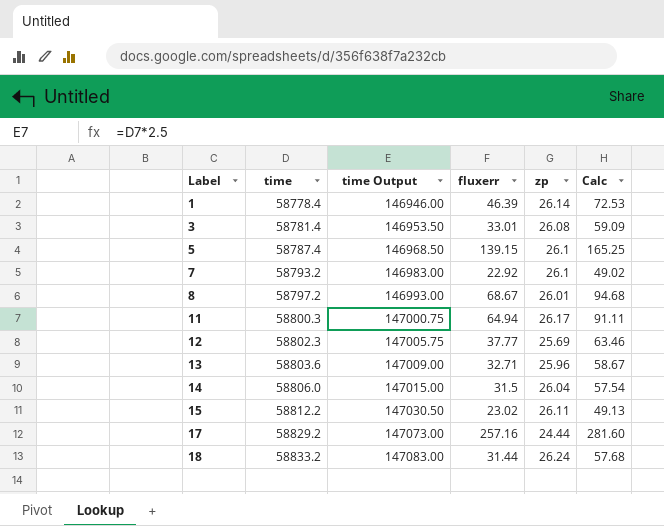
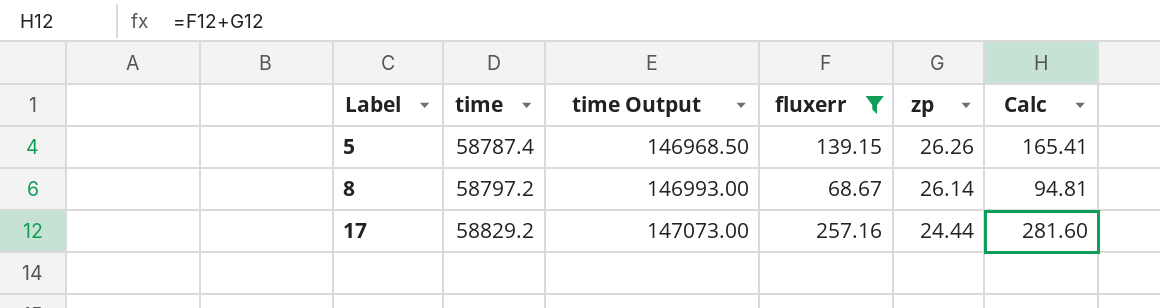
filter: none -> fluxerr >= 68.67
5 | zp: 26.1 -> 26.26
5 | Calc: 165.25 -> 165.41
8 | zp: 26.01 -> 26.14
8 | Calc: 94.68 -> 94.81

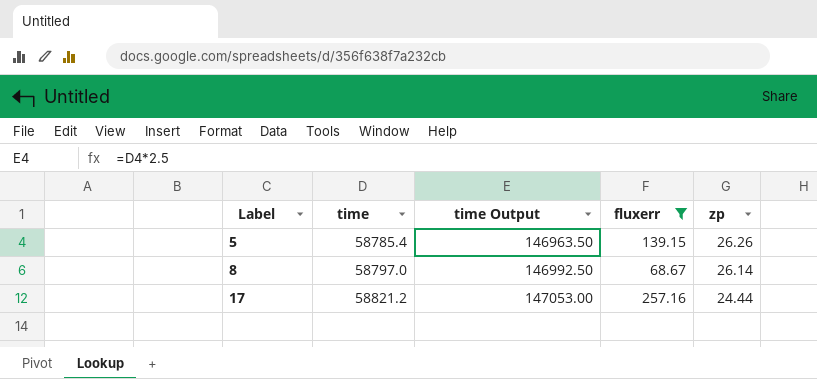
column Calc | formula: [fluxerr] + [zp] -> none
5 | time: 58787.4 -> 58785.4
5 | time Output: 146968.50 -> 146963.50
8 | time: 58797.2 -> 58797.0
8 | time Output: 146993.00 -> 146992.50
17 | time: 58829.2 -> 58821.2
17 | time Output: 147073.00 -> 147053.00

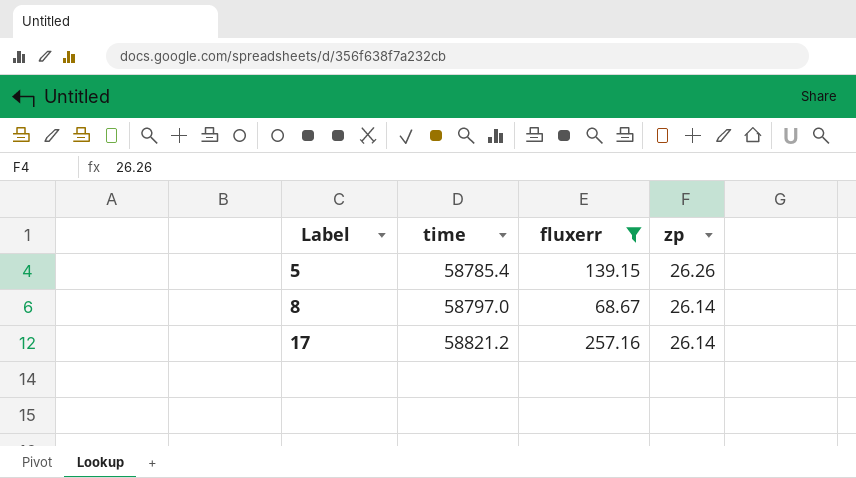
column time Output | formula: [time] * 2.5 -> none
17 | zp: 24.44 -> 26.14

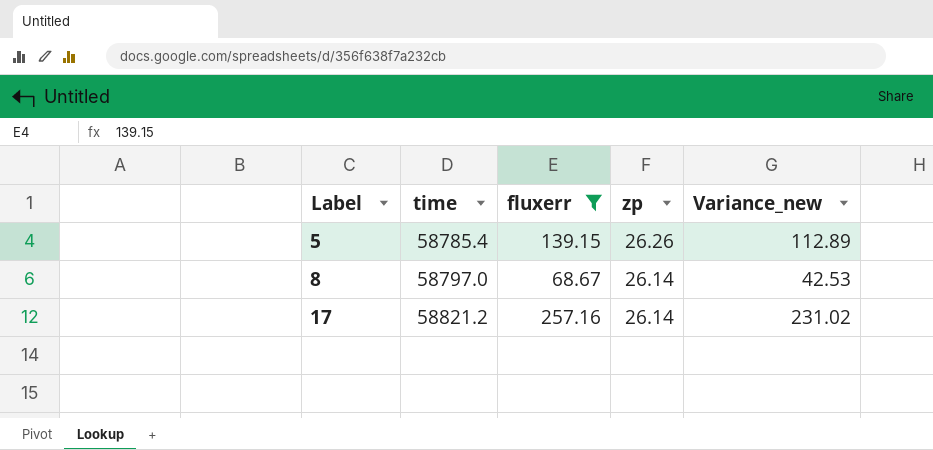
column Variance_new | formula: none -> [fluxerr] - [zp]

